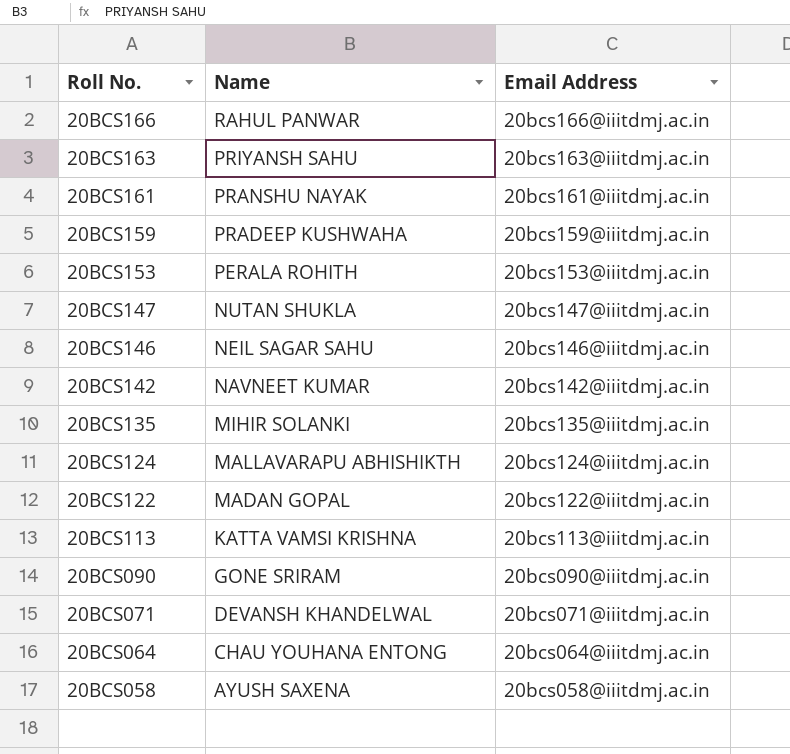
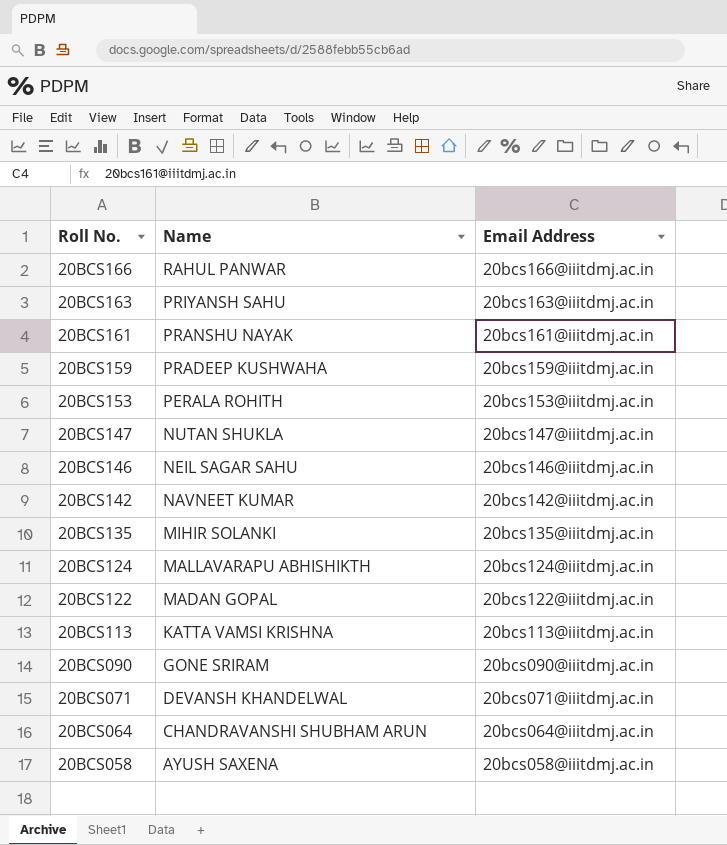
20BCS064 | Name: CHAU YOUHANA ENTONG -> CHANDRAVANSHI SHUBHAM ARUN

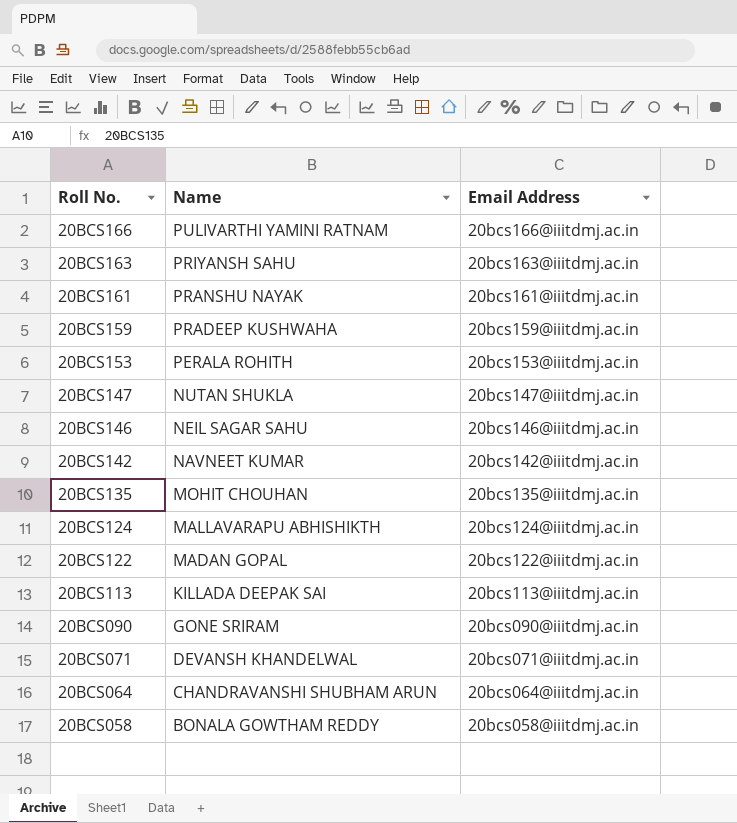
20BCS166 | Name: RAHUL PANWAR -> PULIVARTHI YAMINI RATNAM
20BCS135 | Name: MIHIR SOLANKI -> MOHIT CHOUHAN
20BCS113 | Name: KATTA VAMSI KRISHNA -> KILLADA DEEPAK SAI
20BCS058 | Name: AYUSH SAXENA -> BONALA GOWTHAM REDDY

